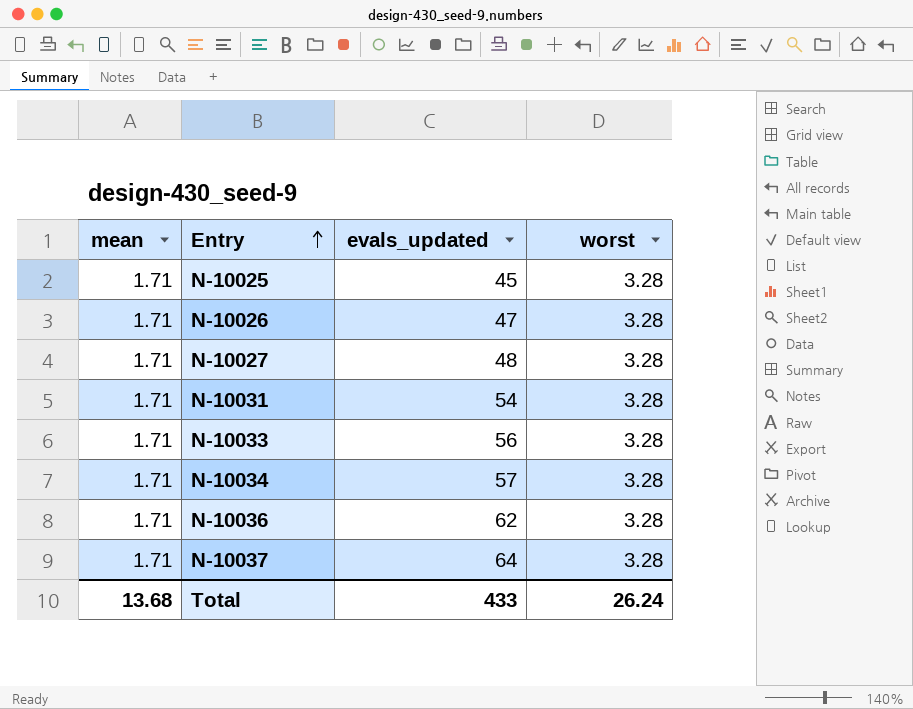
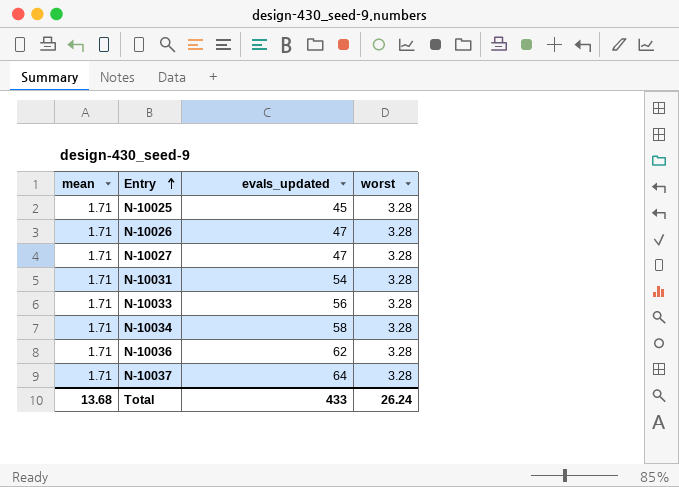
N-10027 | evals_updated: 48 -> 47
N-10034 | evals_updated: 57 -> 58

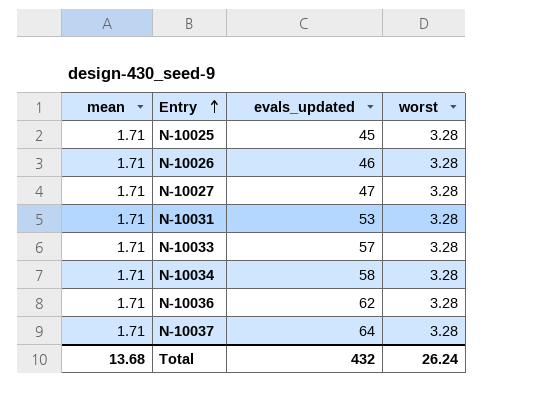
N-10026 | evals_updated: 47 -> 46
N-10031 | evals_updated: 54 -> 53
N-10033 | evals_updated: 56 -> 57
Total | evals_updated: 433 -> 432

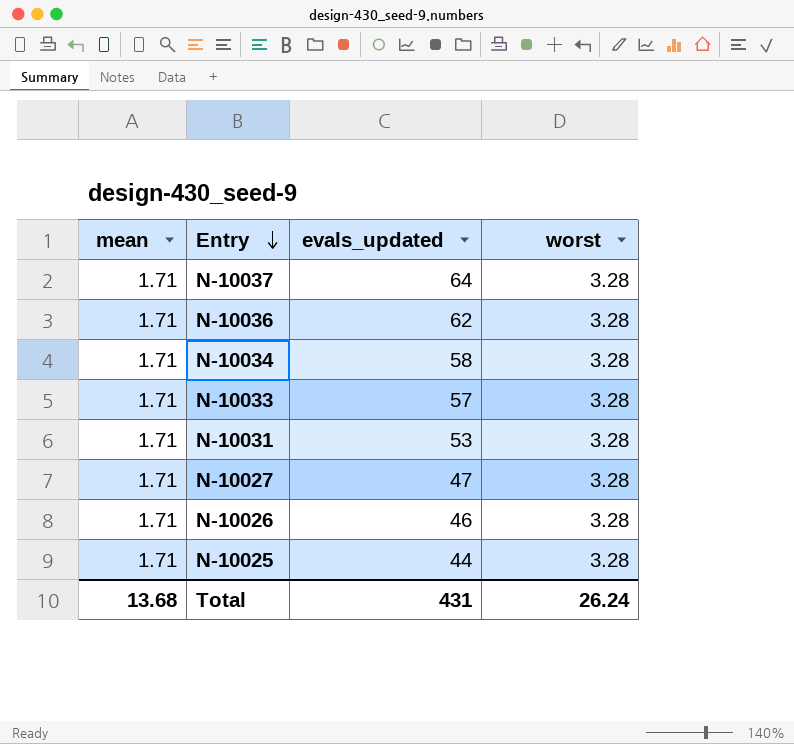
row order: Entry ascending -> Entry descending
N-10025 | evals_updated: 45 -> 44
Total | evals_updated: 432 -> 431

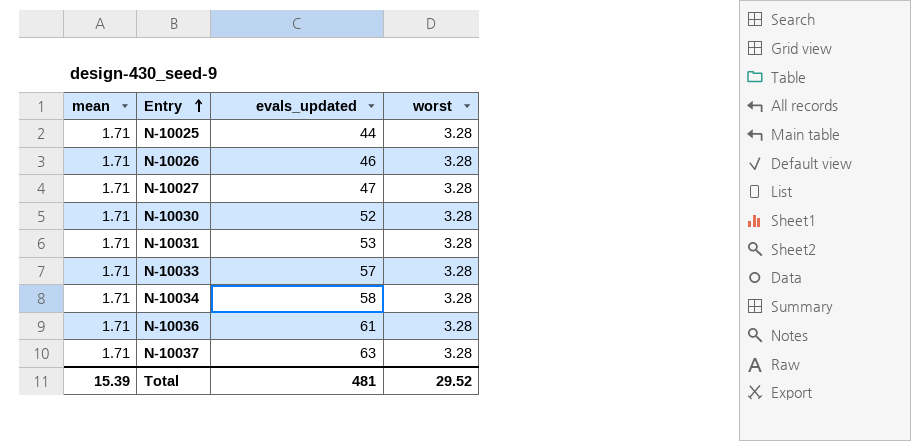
row order: Entry descending -> Entry ascending
row N-10030: none -> 1.71 | 52 | 3.28
N-10036 | evals_updated: 62 -> 61
N-10037 | evals_updated: 64 -> 63
Total | mean: 13.68 -> 15.39
Total | evals_updated: 431 -> 481
Total | worst: 26.24 -> 29.52

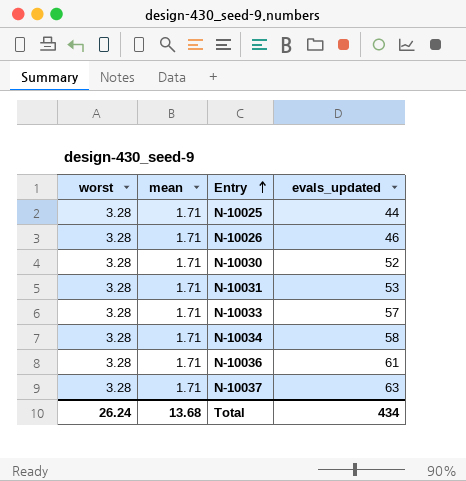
column worst | position: 4 -> 1
row N-10027: 1.71 | 47 | 3.28 -> none
Total | worst: 29.52 -> 26.24
Total | mean: 15.39 -> 13.68
Total | evals_updated: 481 -> 434

